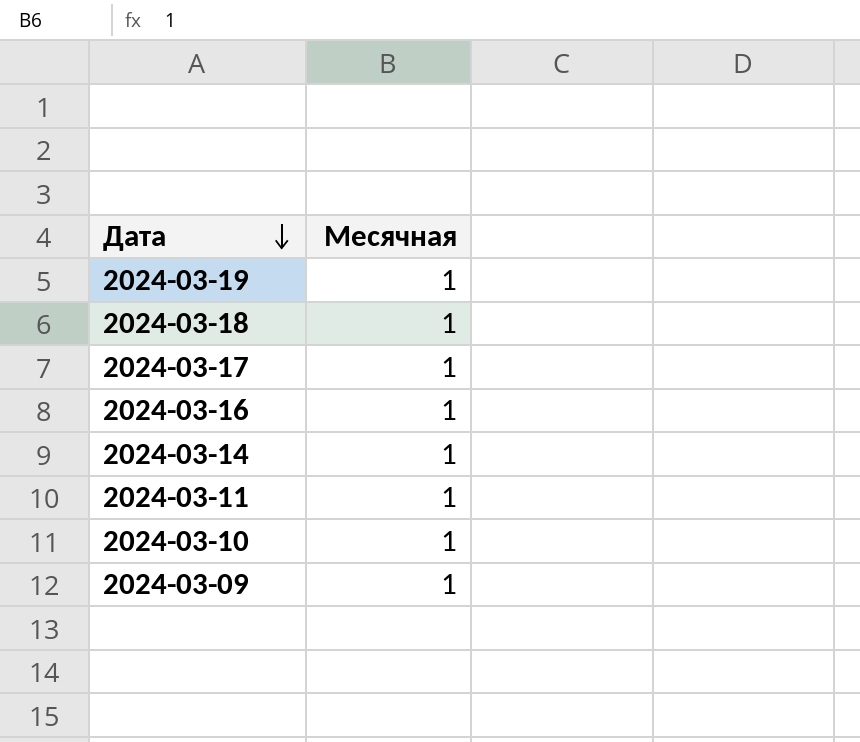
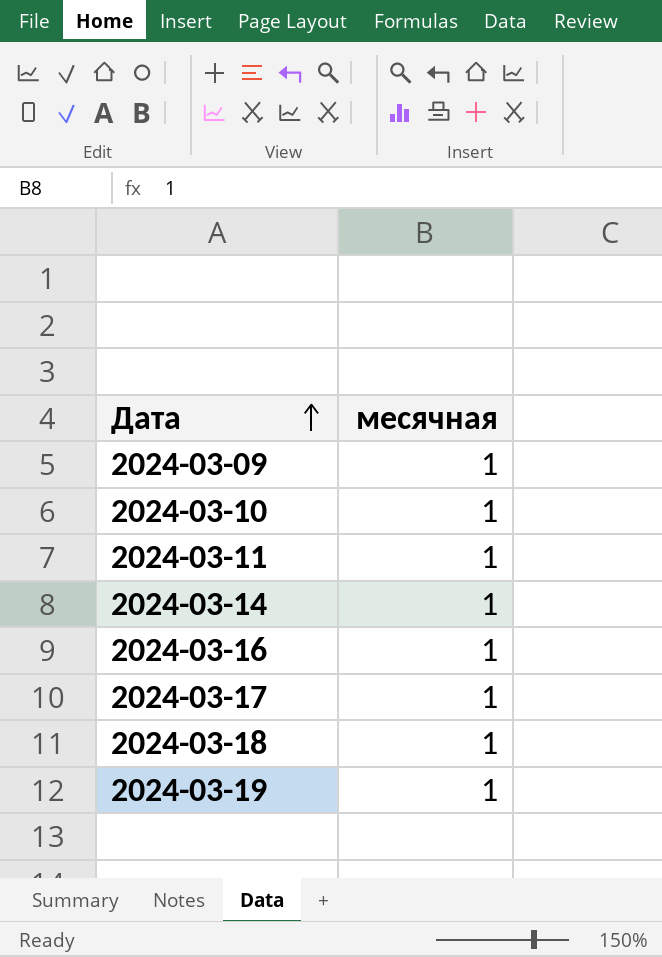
row order: Дата descending -> Дата ascending
column name: Месячная -> месячная

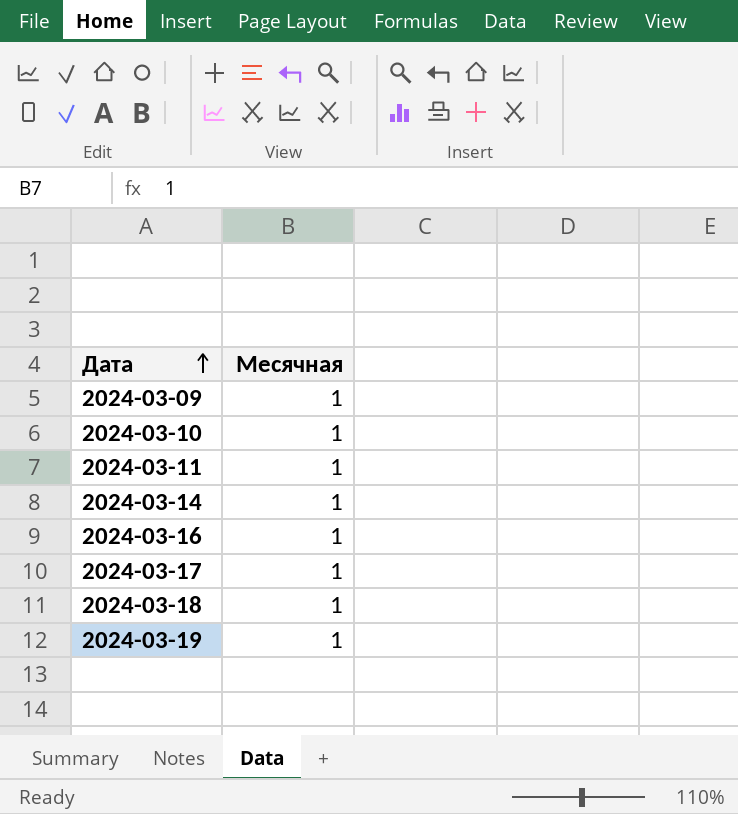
column name: месячная -> Месячная

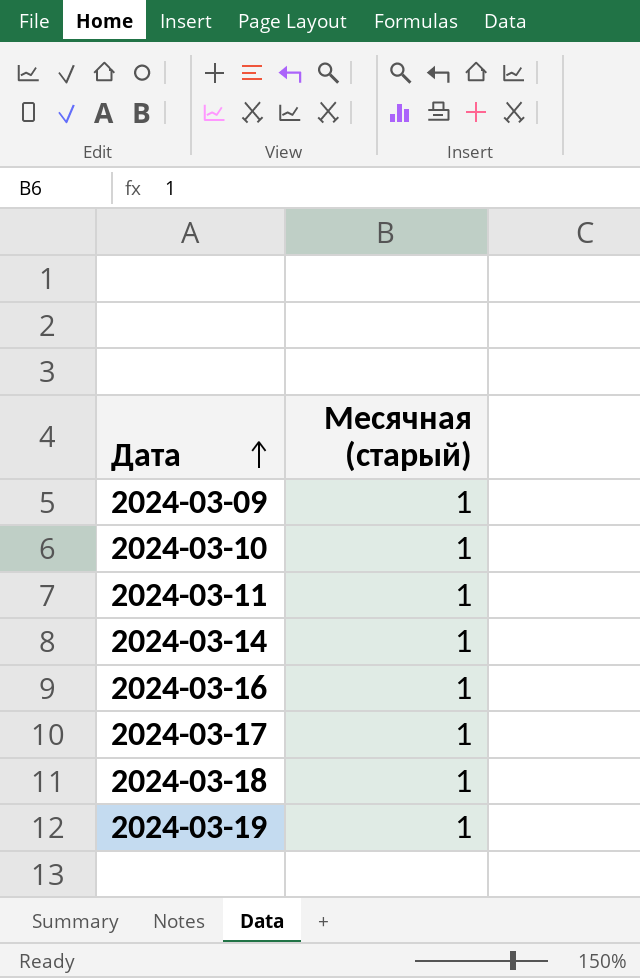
column name: Месячная -> Месячная (старый)

